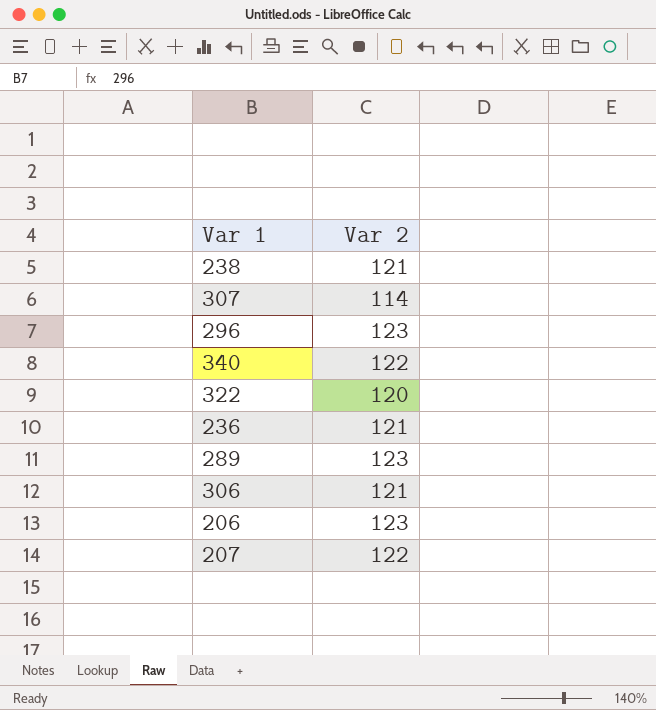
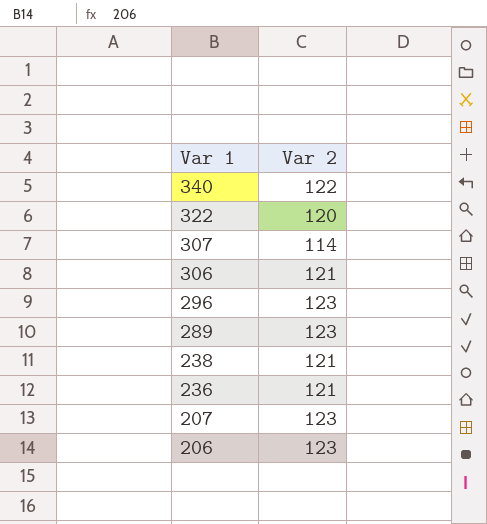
row order: none -> Var 1 descending
207 | Var 2: 122 -> 123

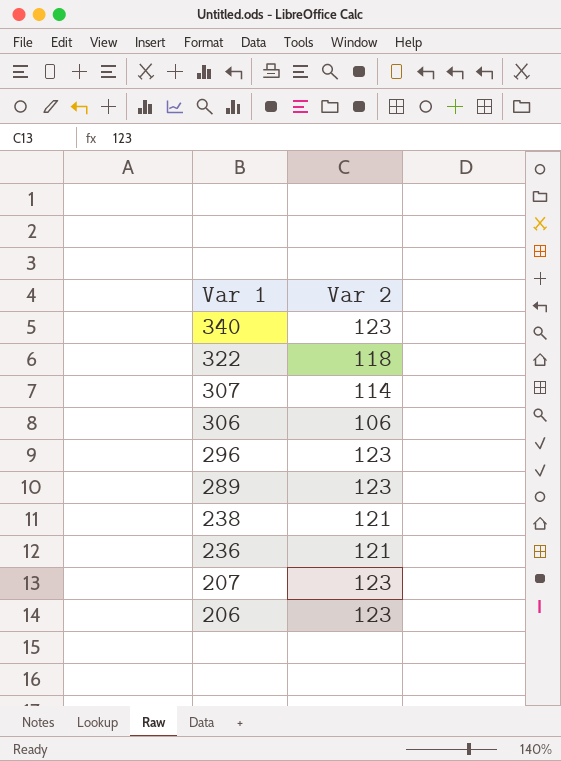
340 | Var 2: 122 -> 123
322 | Var 2: 120 -> 118
306 | Var 2: 121 -> 106

